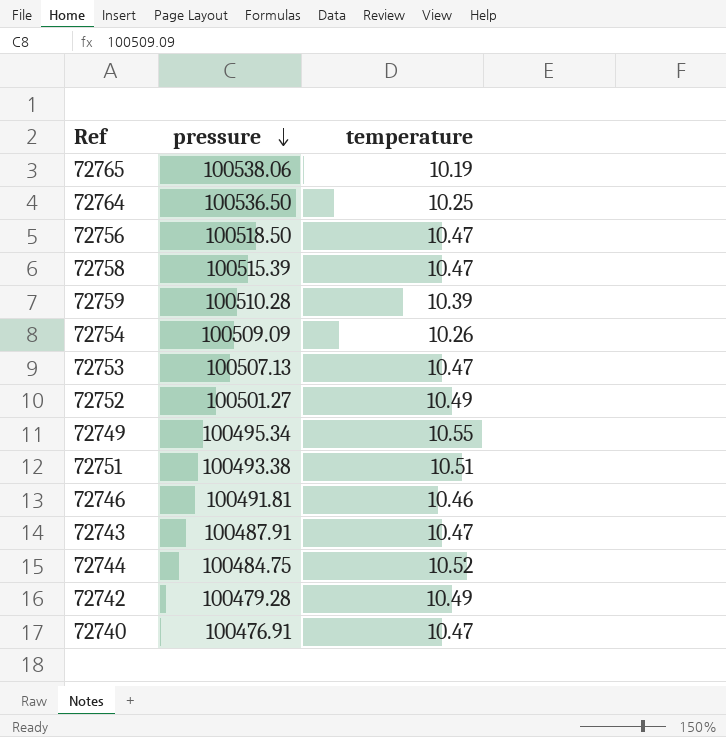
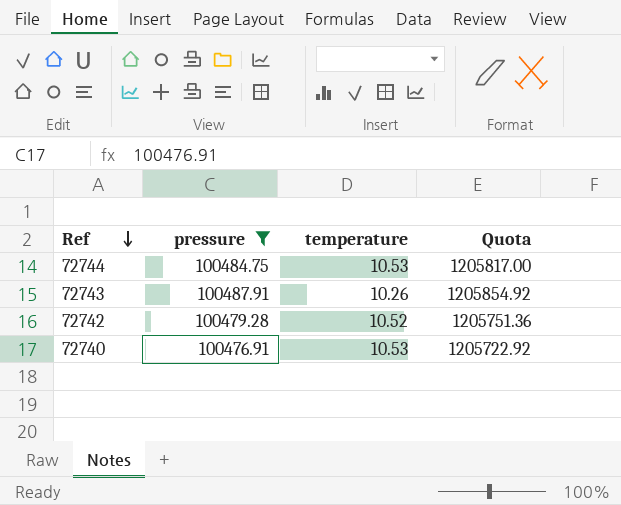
filter: none -> pressure <= 100487.91
row order: pressure descending -> Ref descending
column Quota | formula: none -> [pressure] * 12
72744 | temperature: 10.52 -> 10.53
72743 | temperature: 10.47 -> 10.26
72742 | temperature: 10.49 -> 10.52
72740 | temperature: 10.47 -> 10.53

